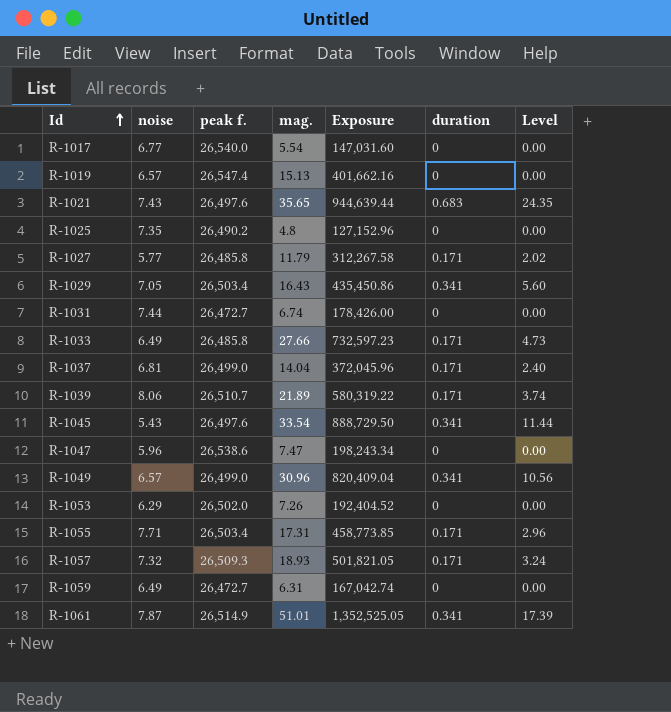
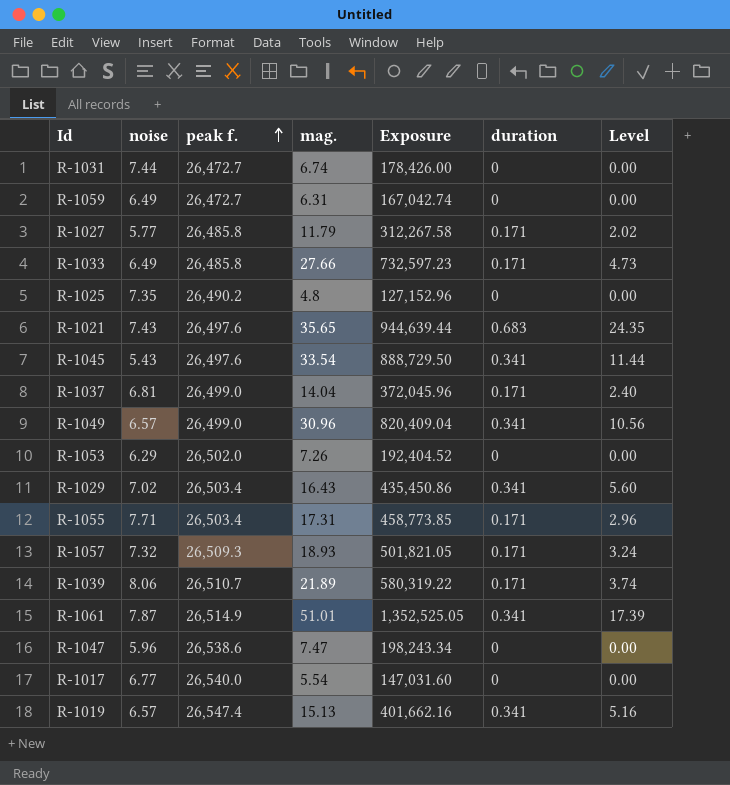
row order: Id ascending -> peak f. ascending
R-1029 | noise: 7.05 -> 7.02
R-1019 | duration: 0 -> 0.341
R-1019 | Level: 0.00 -> 5.16

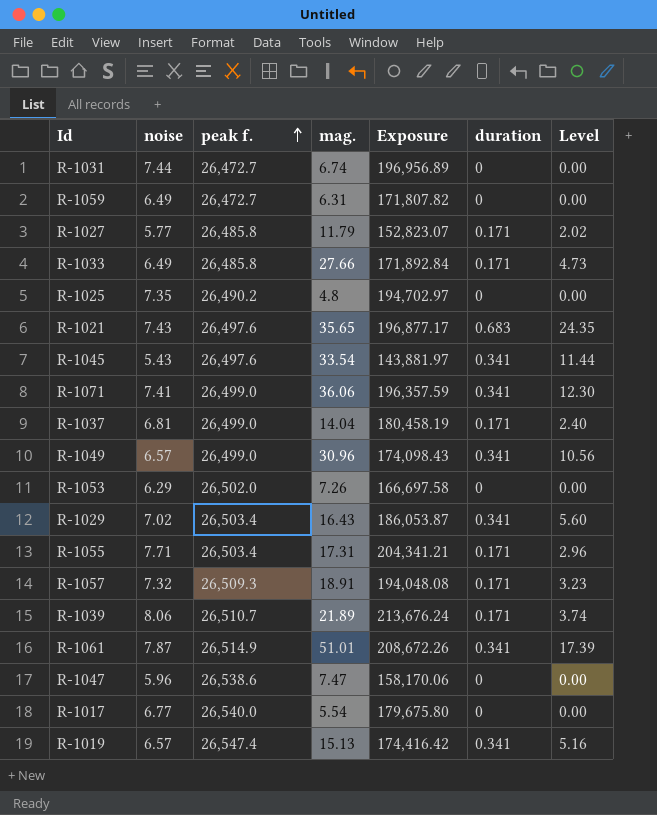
column Exposure | formula: [peak f.] * [mag.] -> [noise] * [peak f.]
row R-1071: none -> 7.41 | 26,499.0 | 36.06 | 196,357.59 | 0.341 | 12.30
R-1057 | mag.: 18.93 -> 18.91
R-1057 | Level: 3.24 -> 3.23

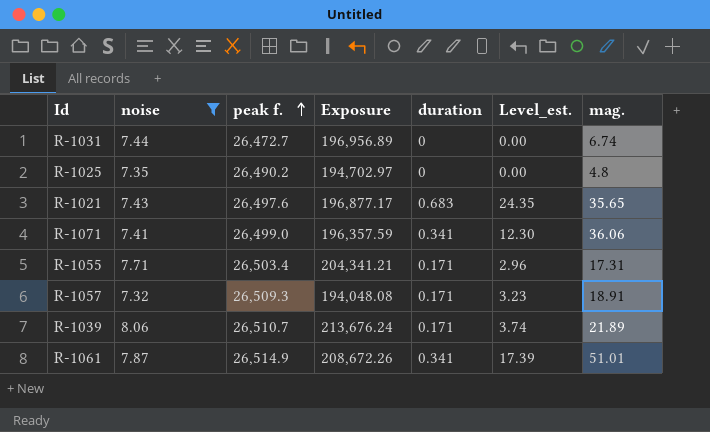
filter: none -> noise >= 7.32
column name: Level -> Level_est.
column mag. | position: 4 -> 7

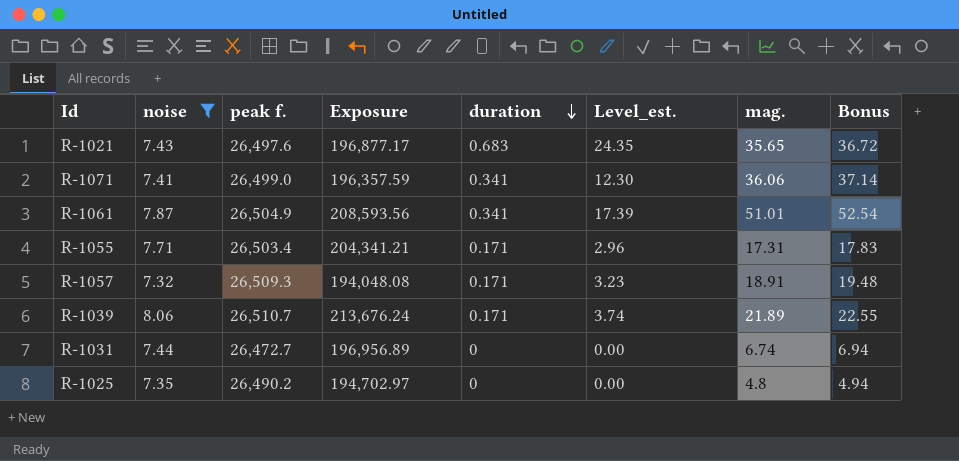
row order: peak f. ascending -> duration descending
column Bonus | formula: none -> [mag.] * 1.03
R-1061 | peak f.: 26,514.9 -> 26,504.9
R-1061 | Exposure: 208,672.26 -> 208,593.56

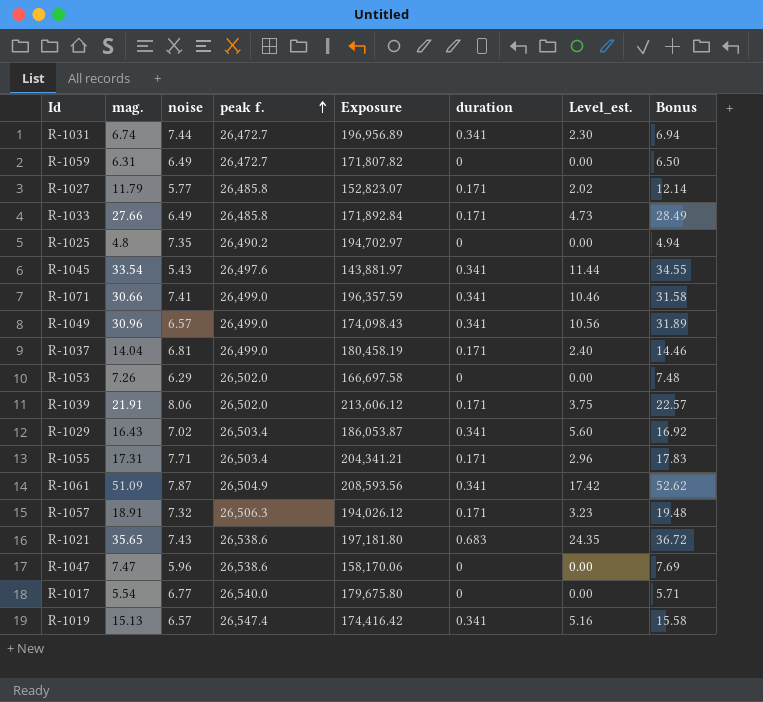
filter: noise >= 7.32 -> none
row order: duration descending -> peak f. ascending
column mag. | position: 7 -> 2
R-1031 | duration: 0 -> 0.341
R-1031 | Level_est.: 0.00 -> 2.30
R-1071 | mag.: 36.06 -> 30.66
R-1071 | Level_est.: 12.30 -> 10.46
R-1071 | Bonus: 37.14 -> 31.58
R-1039 | mag.: 21.89 -> 21.91
R-1039 | peak f.: 26,510.7 -> 26,502.0
R-1039 | Exposure: 213,676.24 -> 213,606.12
R-1039 | Level_est.: 3.74 -> 3.75
R-1039 | Bonus: 22.55 -> 22.57
R-1061 | mag.: 51.01 -> 51.09
R-1061 | Level_est.: 17.39 -> 17.42
R-1061 | Bonus: 52.54 -> 52.62
R-1057 | peak f.: 26,509.3 -> 26,506.3
R-1057 | Exposure: 194,048.08 -> 194,026.12
R-1021 | peak f.: 26,497.6 -> 26,538.6
R-1021 | Exposure: 196,877.17 -> 197,181.80

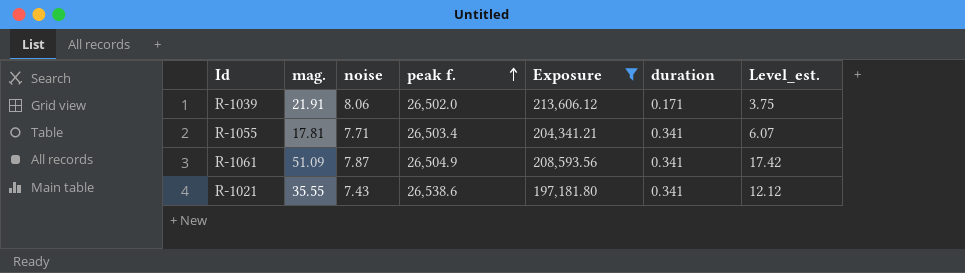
filter: none -> Exposure >= 197,181.80
column Bonus | formula: [mag.] * 1.03 -> none
R-1055 | mag.: 17.31 -> 17.81
R-1055 | duration: 0.171 -> 0.341
R-1055 | Level_est.: 2.96 -> 6.07
R-1021 | mag.: 35.65 -> 35.55
R-1021 | duration: 0.683 -> 0.341
R-1021 | Level_est.: 24.35 -> 12.12

